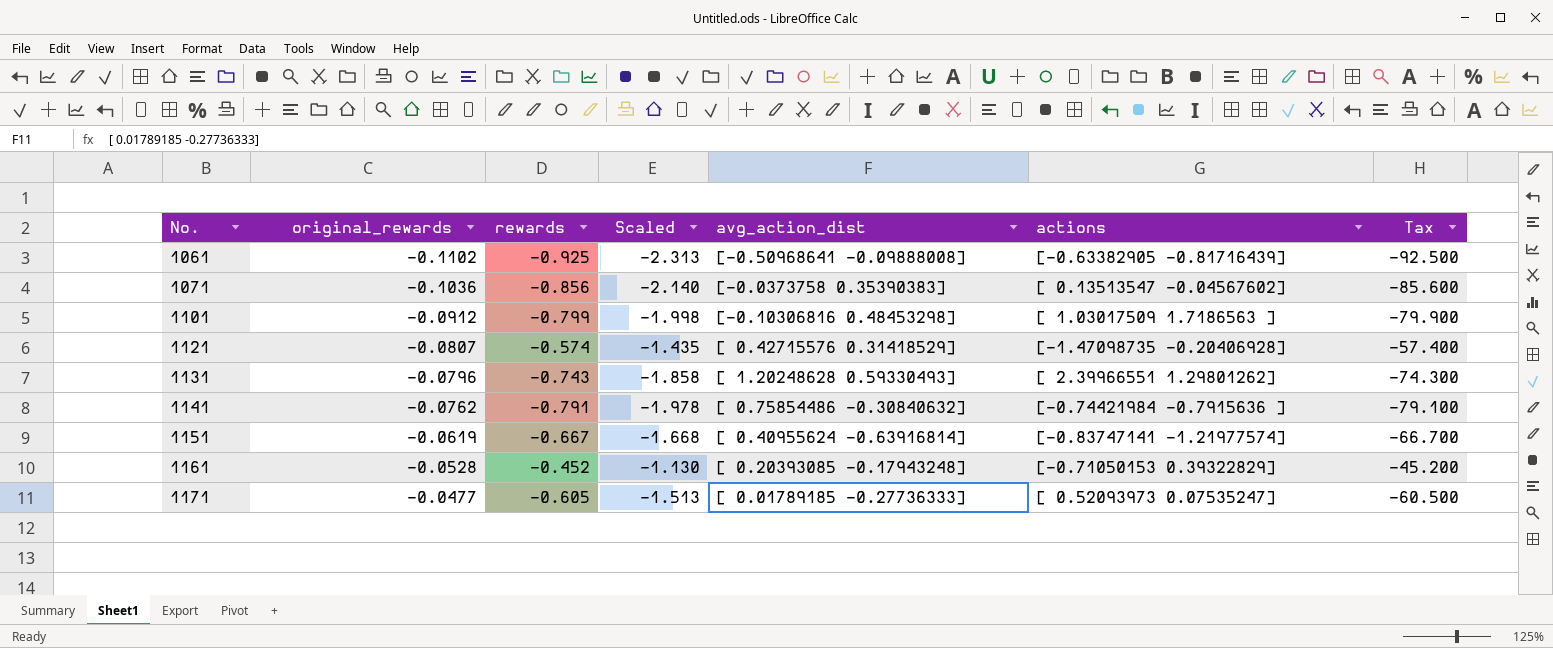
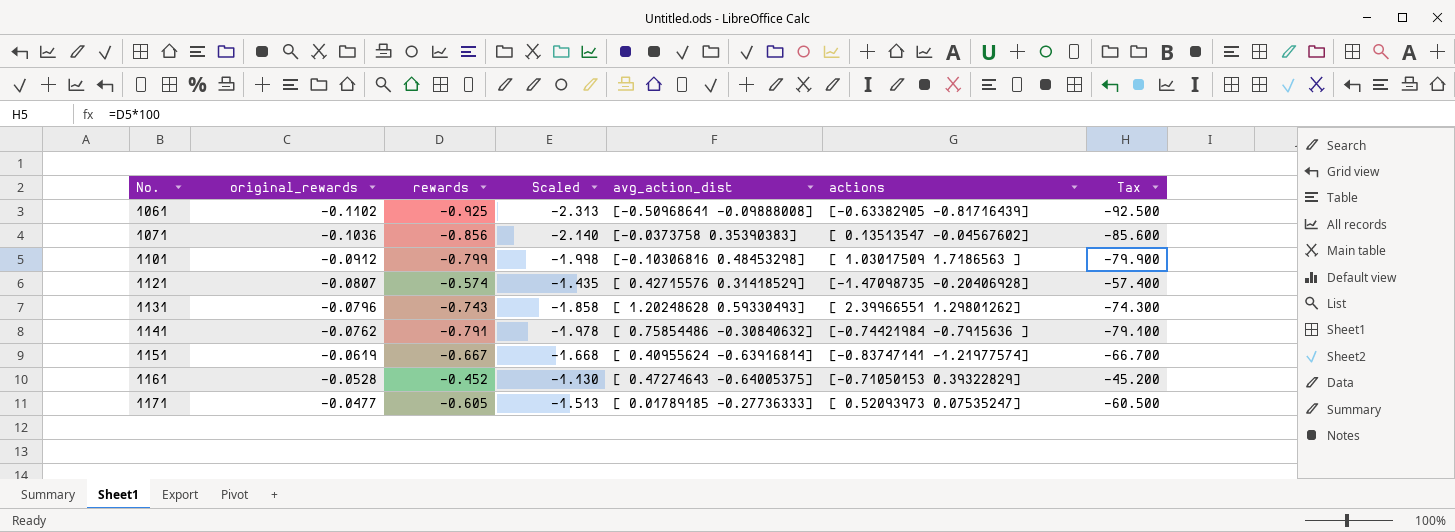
1161 | avg_action_dist: [ 0.20393085 -0.17943248] -> [ 0.47274643 -0.64005375]

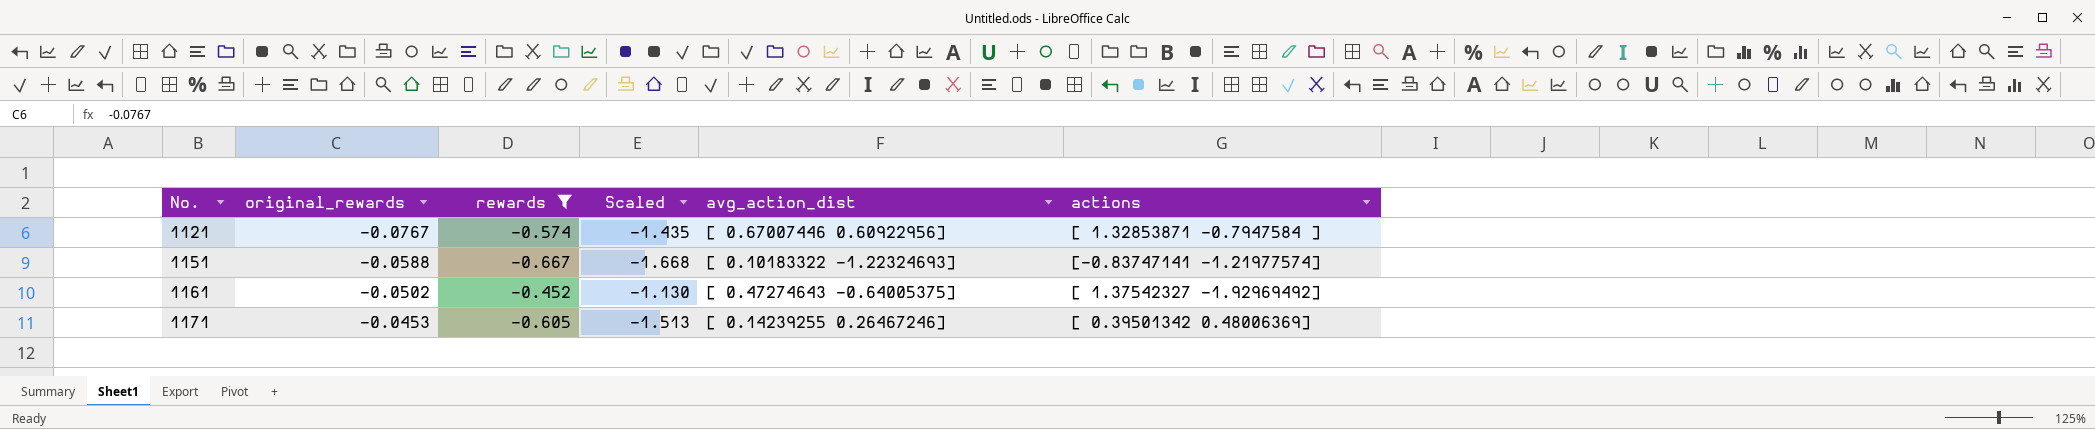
filter: none -> rewards >= -0.667
column Tax | formula: [rewards] * 100 -> none
1121 | original_rewards: -0.0807 -> -0.0767
1121 | avg_action_dist: [ 0.42715576 0.31418529] -> [ 0.67007446 0.60922956]
1121 | actions: [-1.47098735 -0.20406928] -> [ 1.32853871 -0.7947584 ]
1151 | original_rewards: -0.0619 -> -0.0588
1151 | avg_action_dist: [ 0.40955624 -0.63916814] -> [ 0.10183322 -1.22324693]
1161 | original_rewards: -0.0528 -> -0.0502
1161 | actions: [-0.71050153 0.39322829] -> [ 1.37542327 -1.92969492]
1171 | original_rewards: -0.0477 -> -0.0453
1171 | avg_action_dist: [ 0.01789185 -0.27736333] -> [ 0.14239255 0.26467246]
1171 | actions: [ 0.52093973 0.07535247] -> [ 0.39501342 0.48006369]

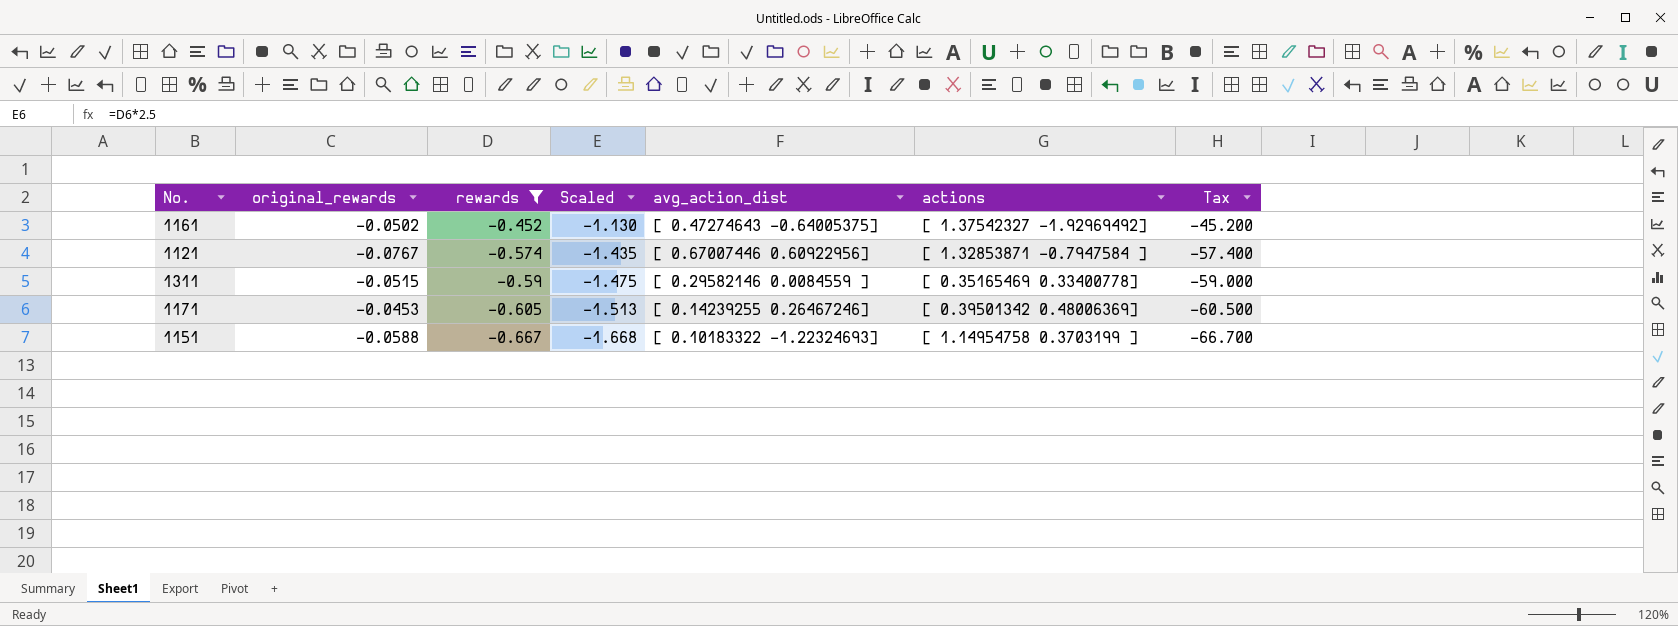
row order: No. ascending -> rewards descending
column Tax | formula: none -> [rewards] * 100
row 1311: none -> -0.0515 | -0.59 | -1.475 | [ 0.29582146 0.0084559 ] | [ 0.35165469 0.33400778] | -59.000
1151 | actions: [-0.83747141 -1.21977574] -> [ 1.14954758 0.3703199 ]

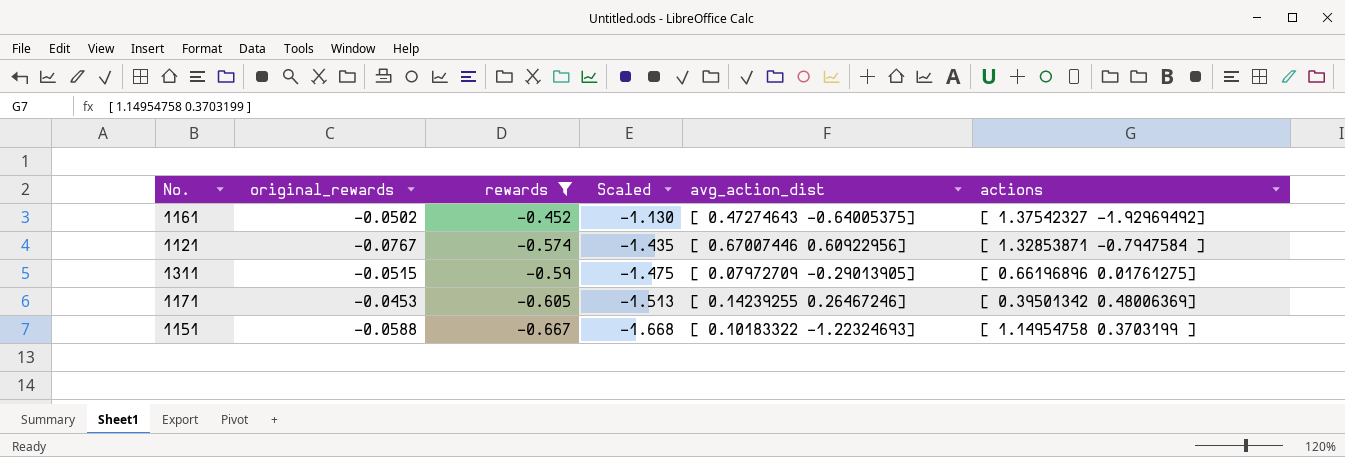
column Tax | formula: [rewards] * 100 -> none
1311 | avg_action_dist: [ 0.29582146 0.0084559 ] -> [ 0.07972709 -0.29013905]
1311 | actions: [ 0.35165469 0.33400778] -> [ 0.66196896 0.01761275]

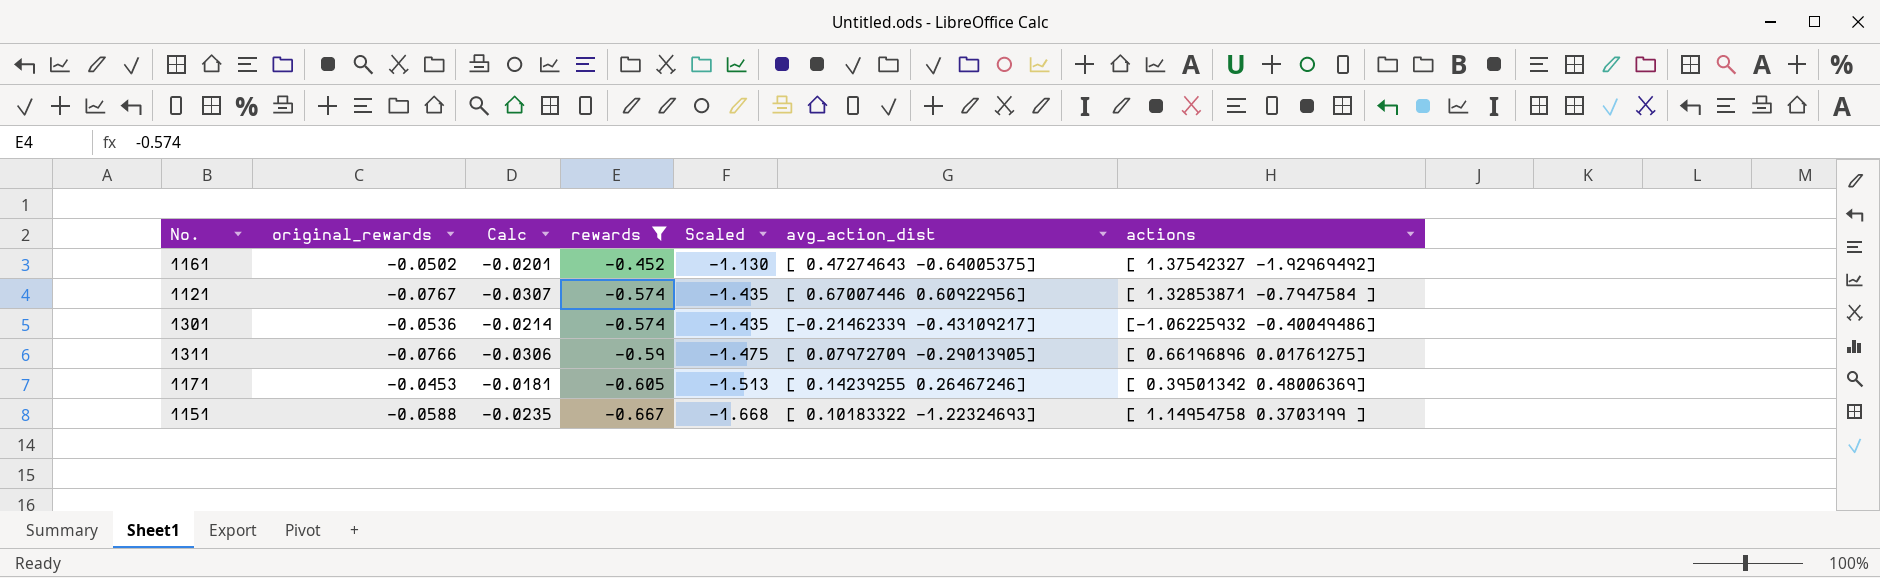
column Calc | formula: none -> [original_rewards] * 0.4
row 1301: none -> -0.0536 | -0.0214 | -0.574 | -1.435 | [-0.21462339 -0.43109217] | [-1.06225932 -0.40049486]
1311 | original_rewards: -0.0515 -> -0.0766

